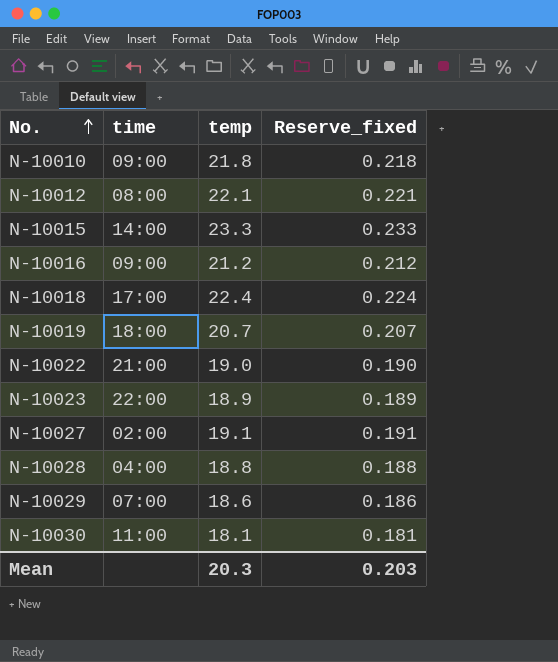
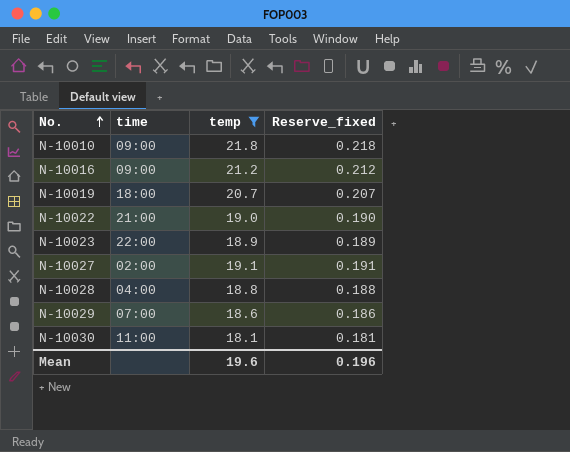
filter: none -> temp <= 21.8
Mean | temp: 20.3 -> 19.6
Mean | Reserve_fixed: 0.203 -> 0.196

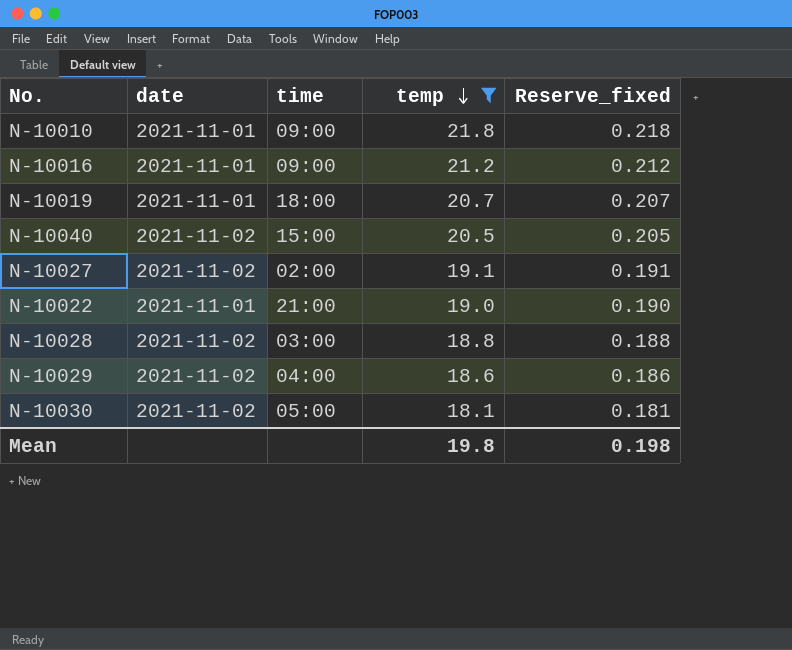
row order: No. ascending -> temp descending
column date | position: none -> 2
row N-10023: 22:00 | 18.9 | 0.189 -> none
row N-10040: none -> 2021-11-02 | 15:00 | 20.5 | 0.205
N-10028 | time: 04:00 -> 03:00
N-10029 | time: 07:00 -> 04:00
N-10030 | time: 11:00 -> 05:00
Mean | temp: 19.6 -> 19.8
Mean | Reserve_fixed: 0.196 -> 0.198

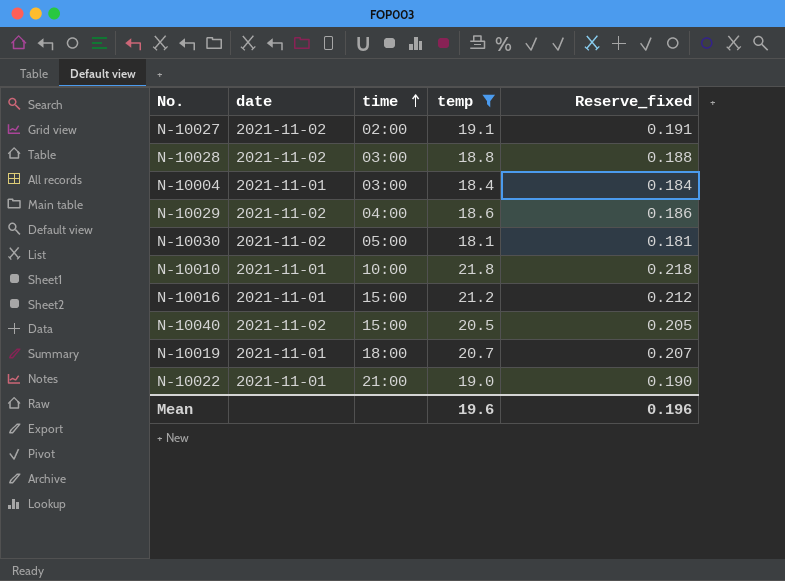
row order: temp descending -> time ascending
row N-10004: none -> 2021-11-01 | 03:00 | 18.4 | 0.184
N-10010 | time: 09:00 -> 10:00
N-10016 | time: 09:00 -> 15:00
Mean | temp: 19.8 -> 19.6
Mean | Reserve_fixed: 0.198 -> 0.196

